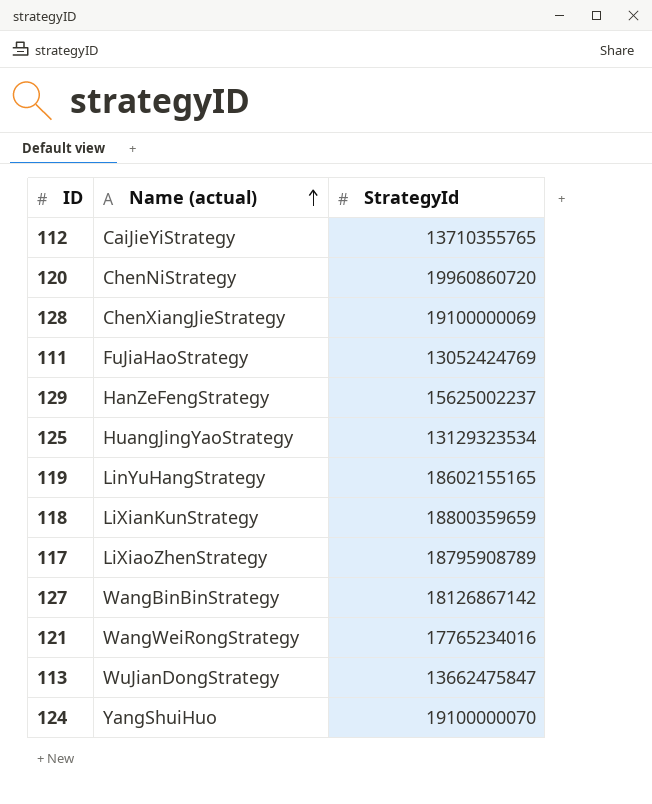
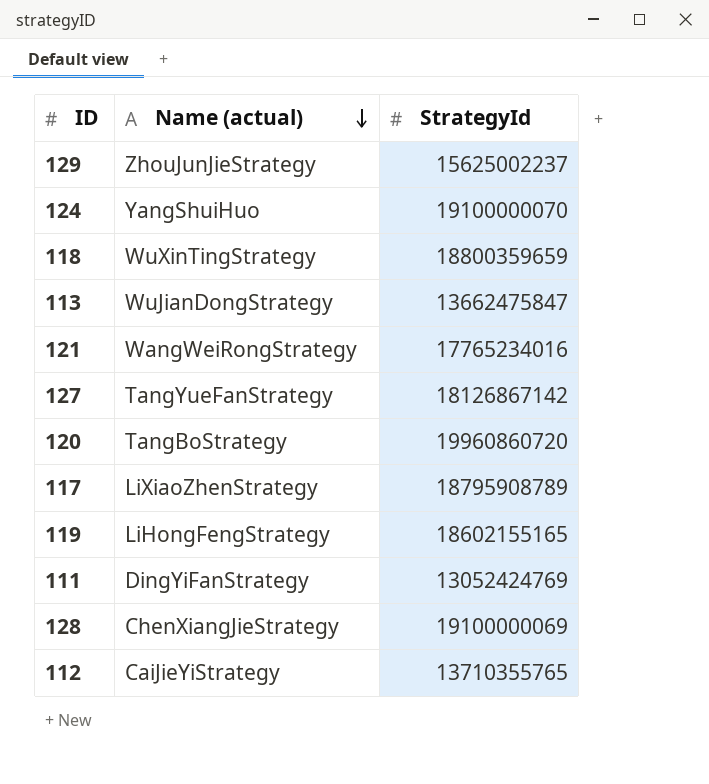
row order: Name (actual) ascending -> Name (actual) descending
row 125: HuangJingYaoStrategy | 13129323534 -> none
129 | Name (actual): HanZeFengStrategy -> ZhouJunJieStrategy
118 | Name (actual): LiXianKunStrategy -> WuXinTingStrategy
127 | Name (actual): WangBinBinStrategy -> TangYueFanStrategy
120 | Name (actual): ChenNiStrategy -> TangBoStrategy
119 | Name (actual): LinYuHangStrategy -> LiHongFengStrategy
111 | Name (actual): FuJiaHaoStrategy -> DingYiFanStrategy

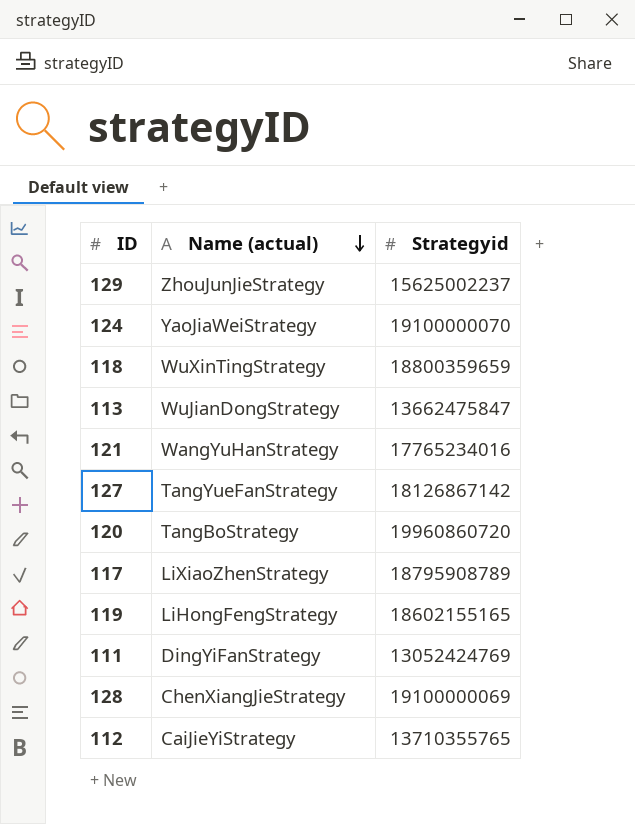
column name: StrategyId -> Strategyid
124 | Name (actual): YangShuiHuo -> YaoJiaWeiStrategy
121 | Name (actual): WangWeiRongStrategy -> WangYuHanStrategy

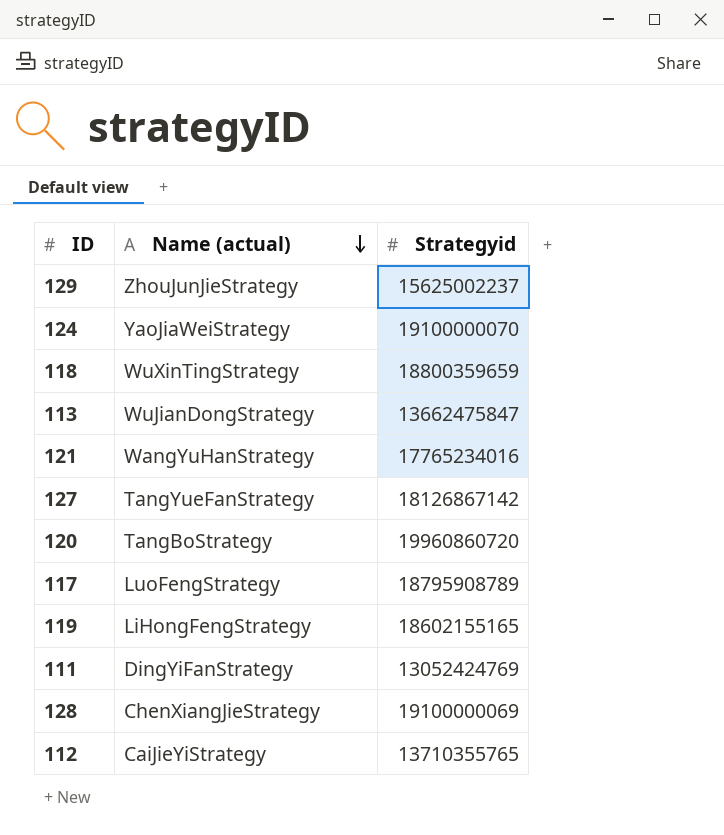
117 | Name (actual): LiXiaoZhenStrategy -> LuoFengStrategy

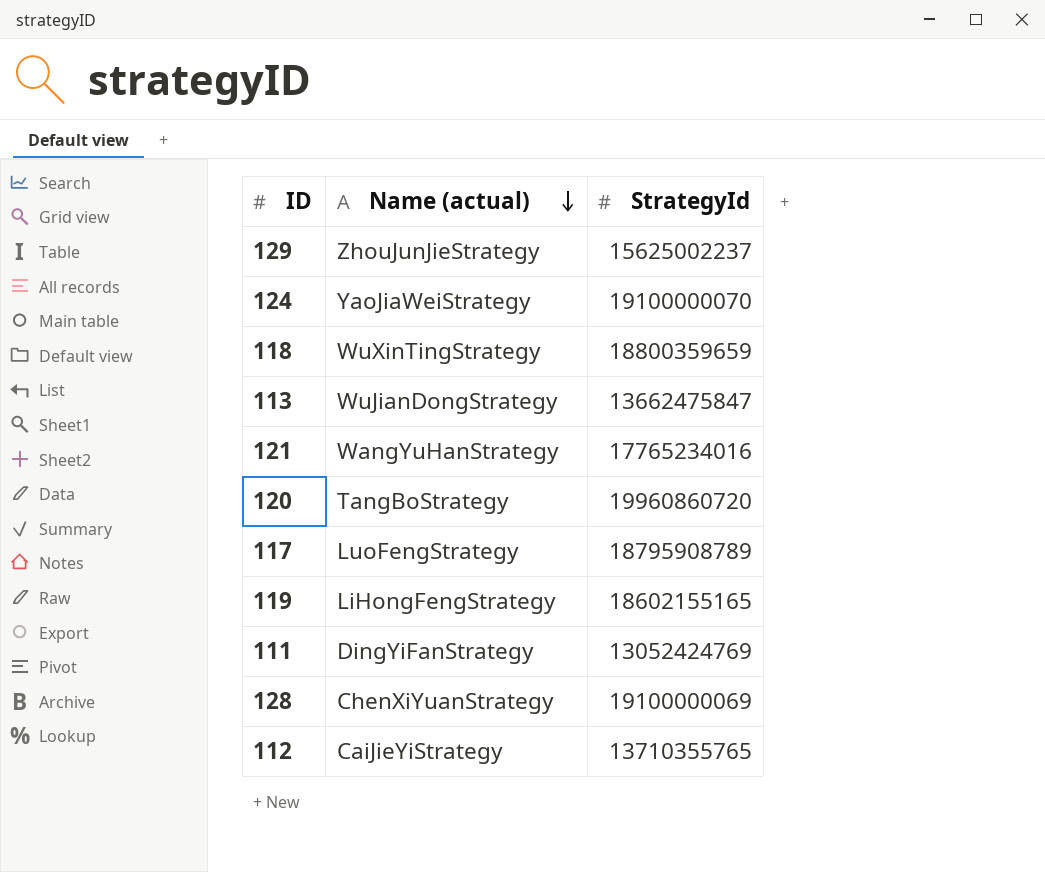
column name: Strategyid -> StrategyId
row 127: TangYueFanStrategy | 18126867142 -> none
128 | Name (actual): ChenXiangJieStrategy -> ChenXiYuanStrategy

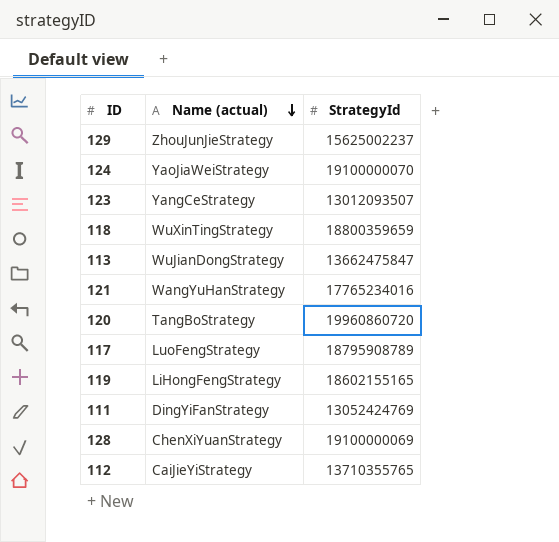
row 123: none -> YangCeStrategy | 13012093507

